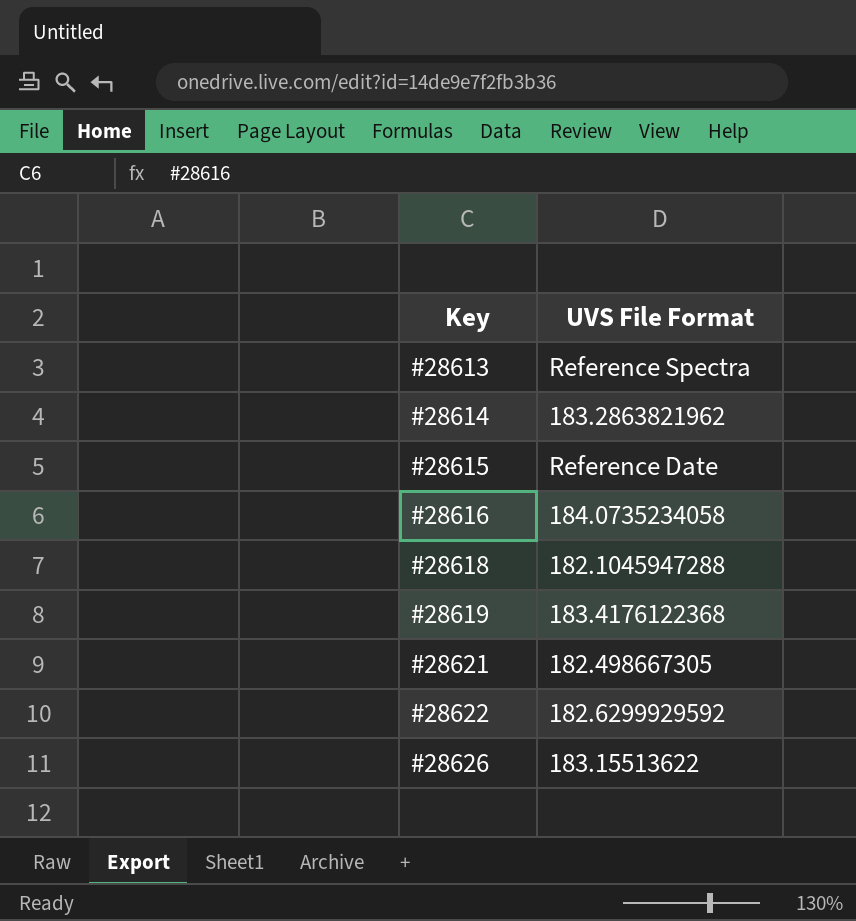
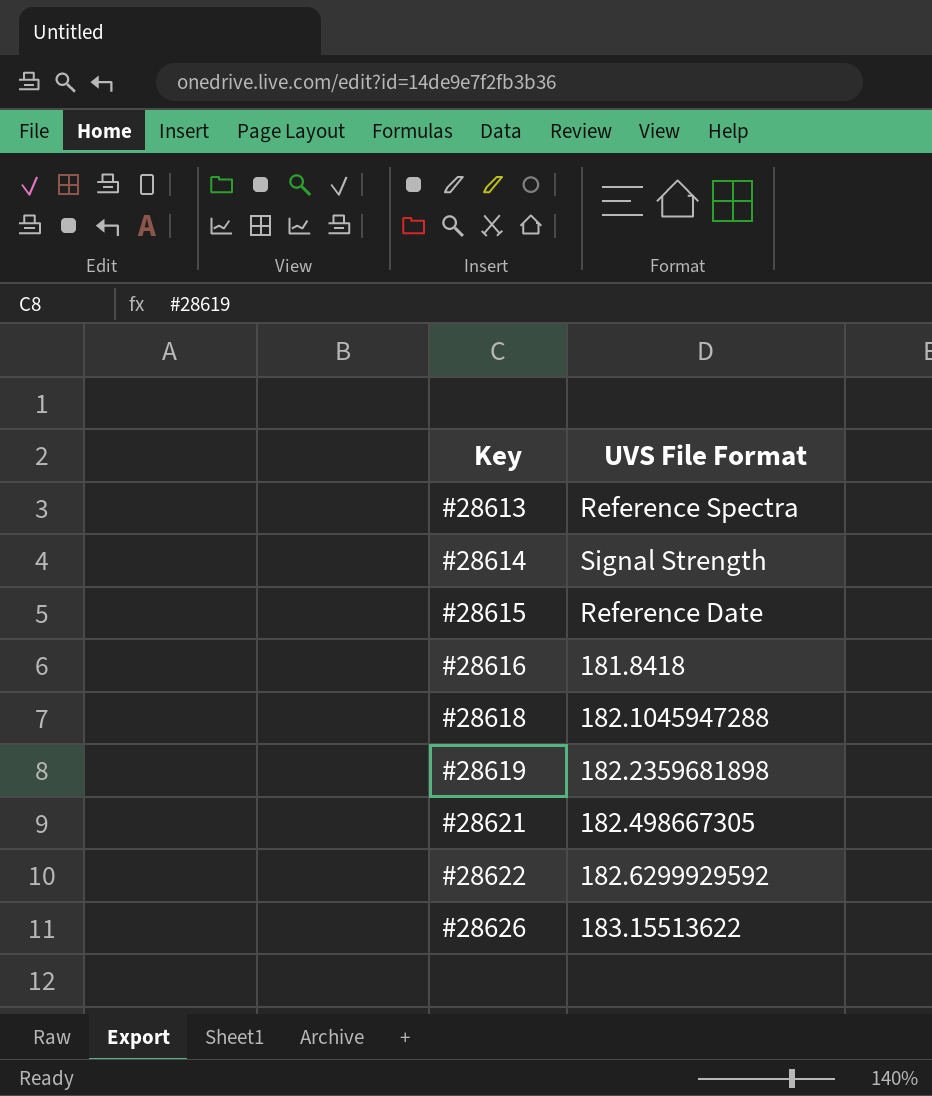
#28614 | UVS File Format: 183.2863821962 -> Signal Strength
#28616 | UVS File Format: 184.0735234058 -> 181.8418
#28619 | UVS File Format: 183.4176122368 -> 182.2359681898

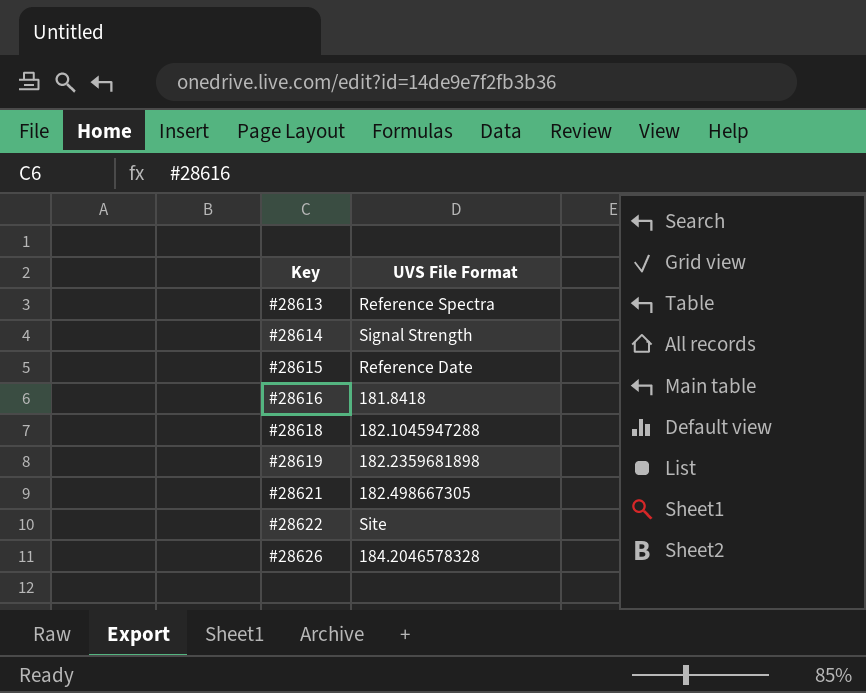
#28622 | UVS File Format: 182.6299929592 -> Site
#28626 | UVS File Format: 183.15513622 -> 184.2046578328

